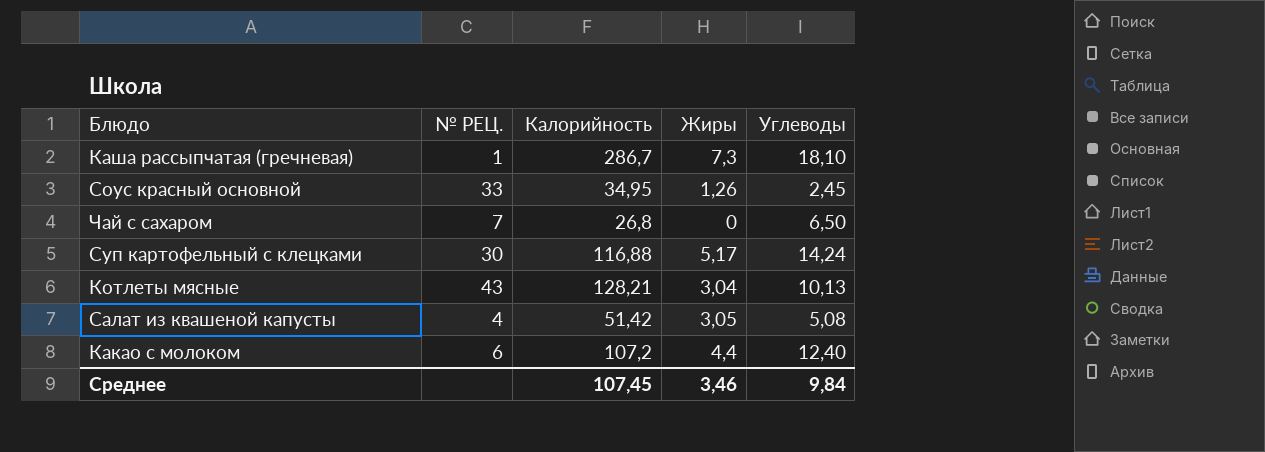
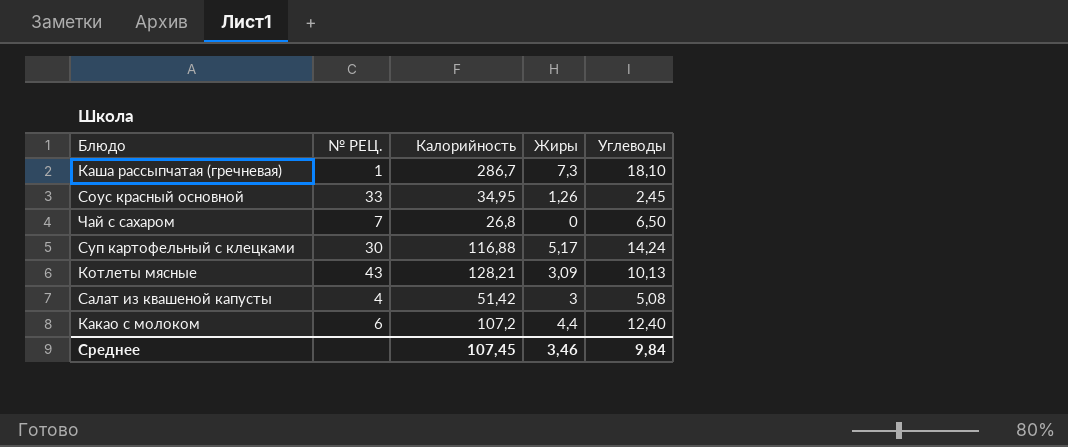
Котлеты мясные | Жиры: 3,04 -> 3,09
Салат из квашеной капусты | Жиры: 3,05 -> 3

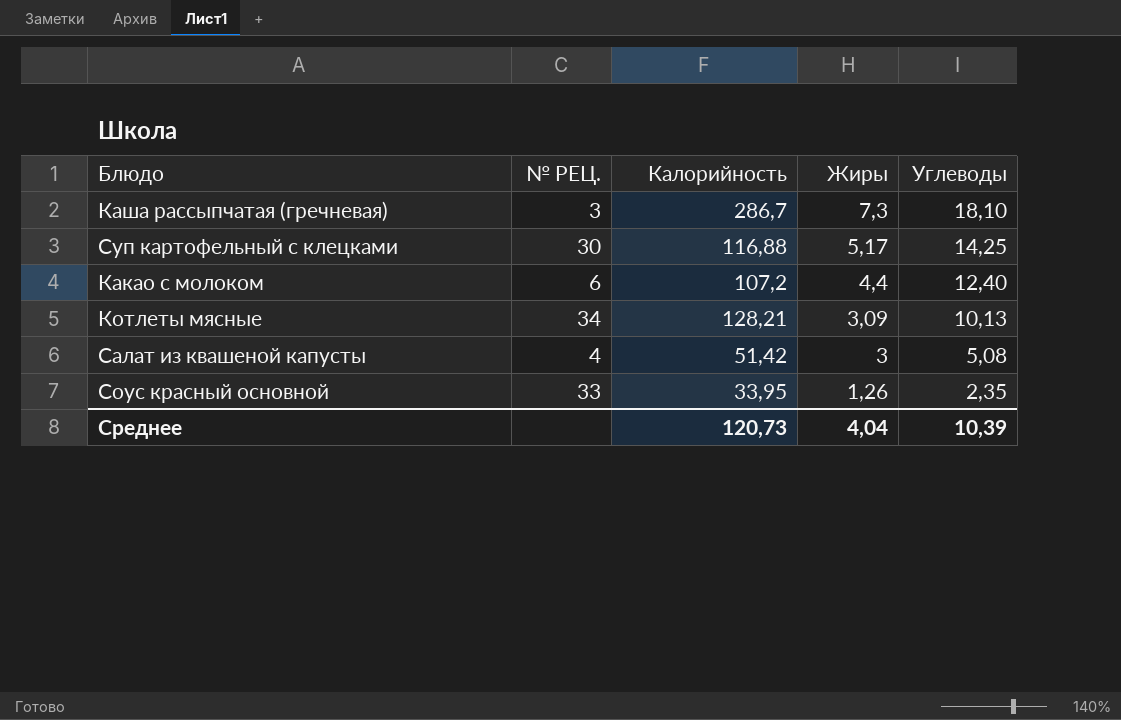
row order: none -> Жиры descending
row Чай с сахаром: 7 | 26,8 | 0 | 6,50 -> none
Каша рассыпчатая (гречневая) | № РЕЦ.: 1 -> 3
Суп картофельный с клецками | Углеводы: 14,24 -> 14,25
Котлеты мясные | № РЕЦ.: 43 -> 34
Соус красный основной | Калорийность: 34,95 -> 33,95
Соус красный основной | Углеводы: 2,45 -> 2,35
Среднее | Калорийность: 107,45 -> 120,73
Среднее | Жиры: 3,46 -> 4,04
Среднее | Углеводы: 9,84 -> 10,39

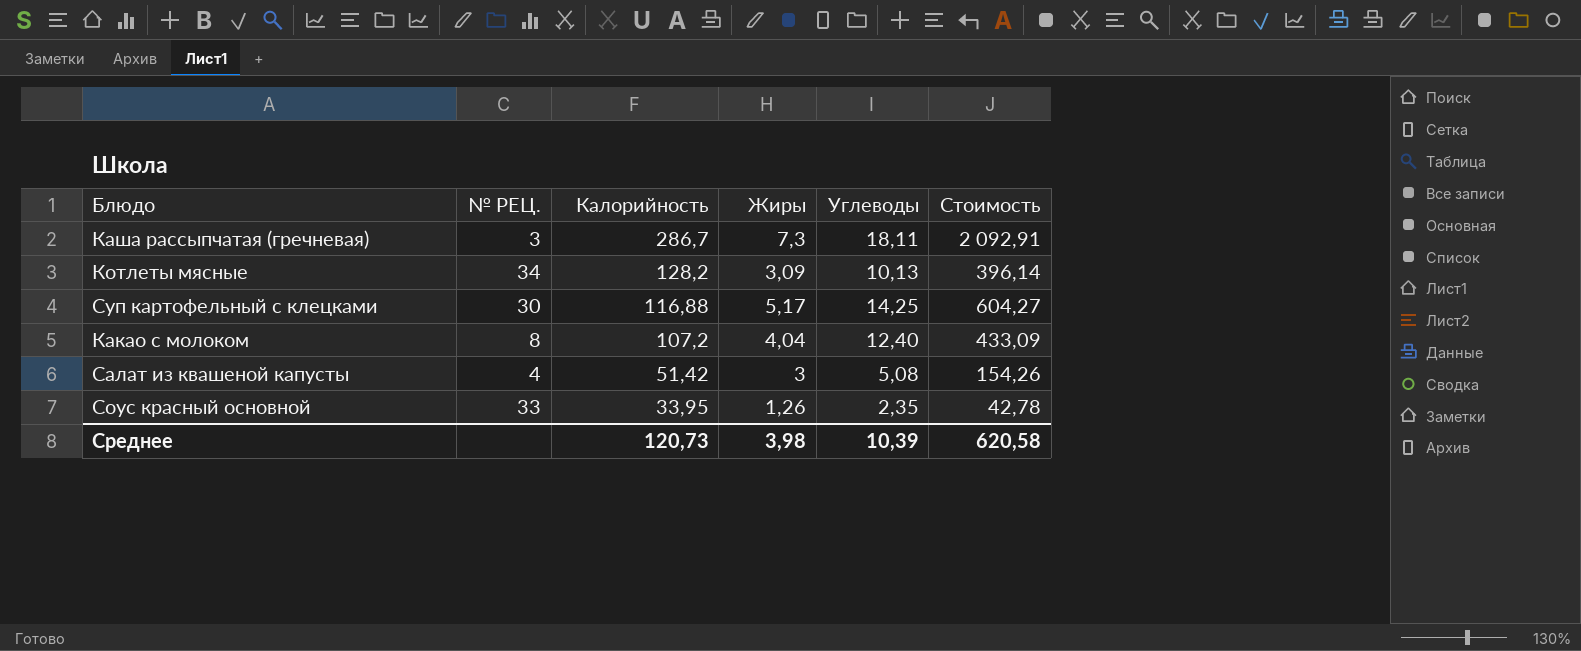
row order: Жиры descending -> Калорийность descending
column Стоимость | formula: none -> [Калорийность] * [Жиры]
Каша рассыпчатая (гречневая) | Углеводы: 18,10 -> 18,11
Котлеты мясные | Калорийность: 128,21 -> 128,2
Какао с молоком | № РЕЦ.: 6 -> 8
Какао с молоком | Жиры: 4,4 -> 4,04
Среднее | Жиры: 4,04 -> 3,98

